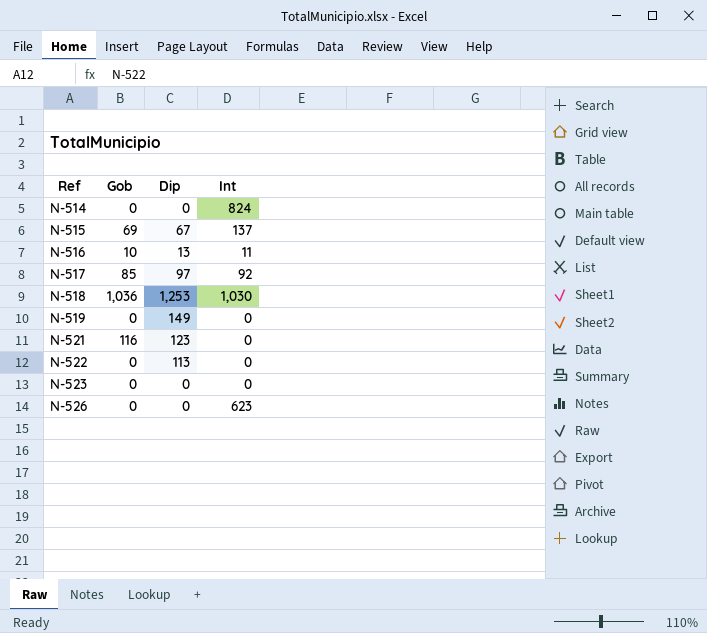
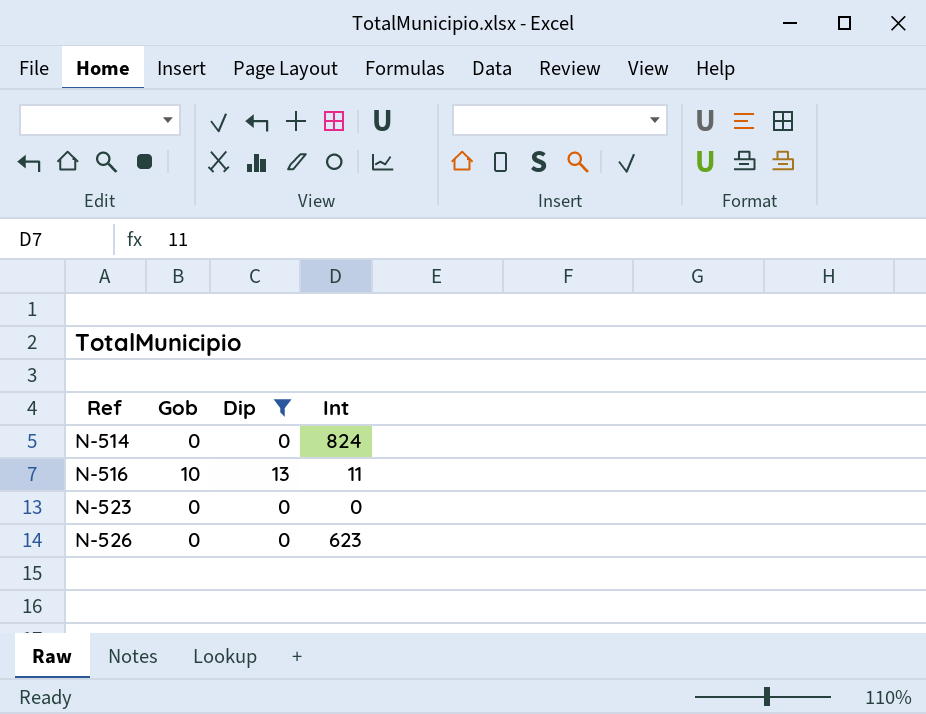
filter: none -> Dip <= 13

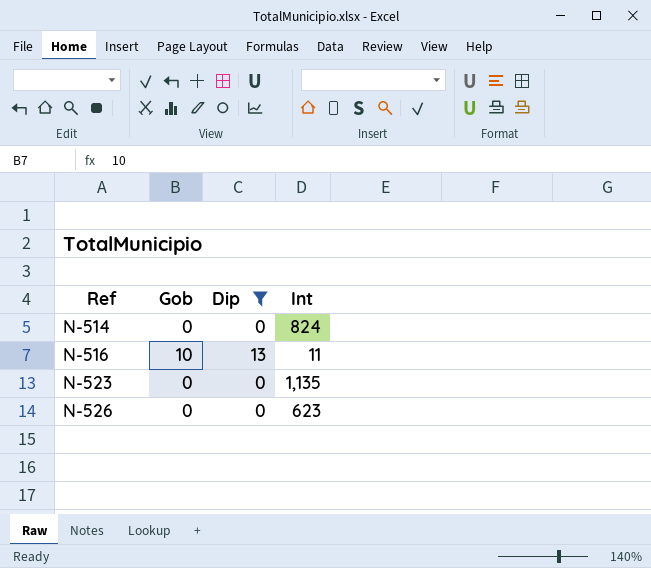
N-523 | Int: 0 -> 1,135

